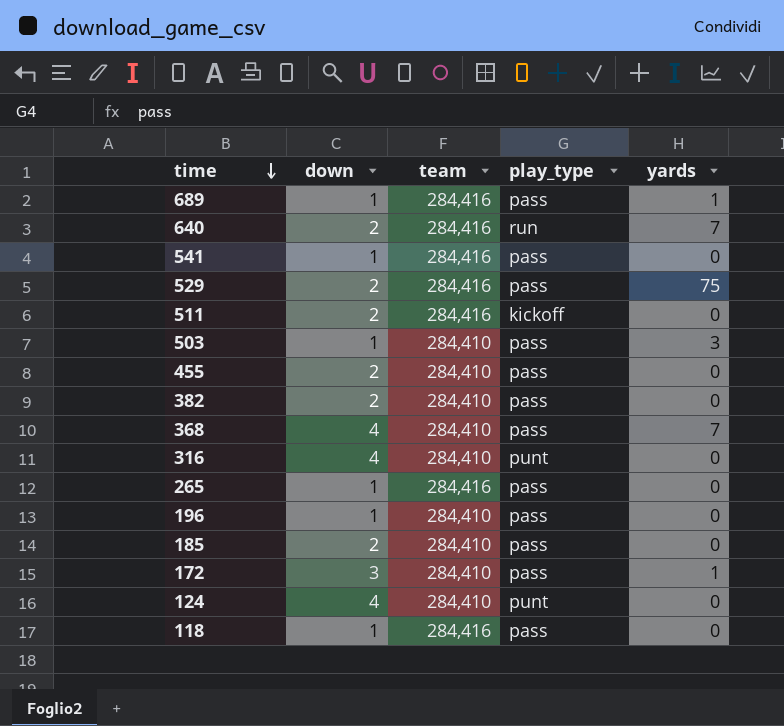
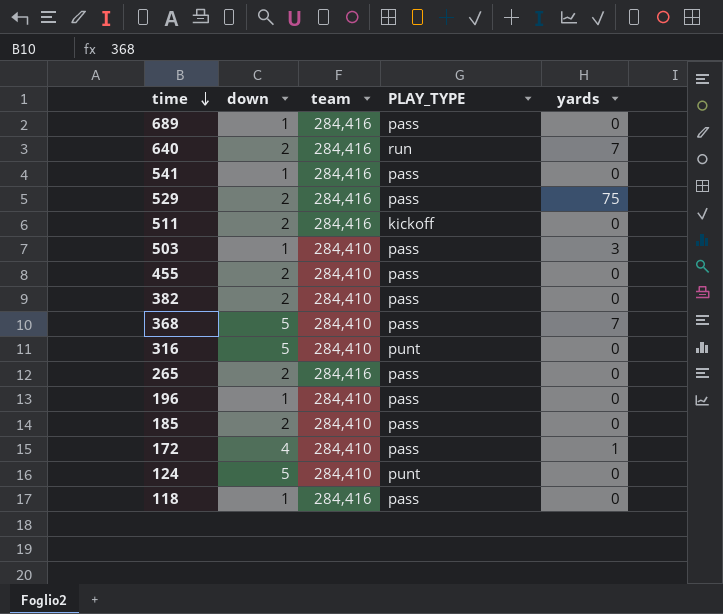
column name: play_type -> PLAY_TYPE
689 | yards: 1 -> 0
368 | down: 4 -> 5
316 | down: 4 -> 5
265 | down: 1 -> 2
172 | down: 3 -> 4
124 | down: 4 -> 5

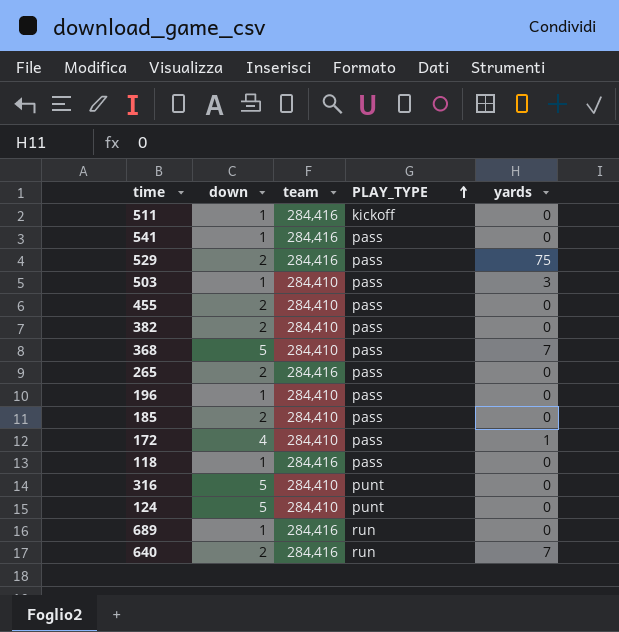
row order: time descending -> PLAY_TYPE ascending
511 | down: 2 -> 1
689 | PLAY_TYPE: pass -> run

